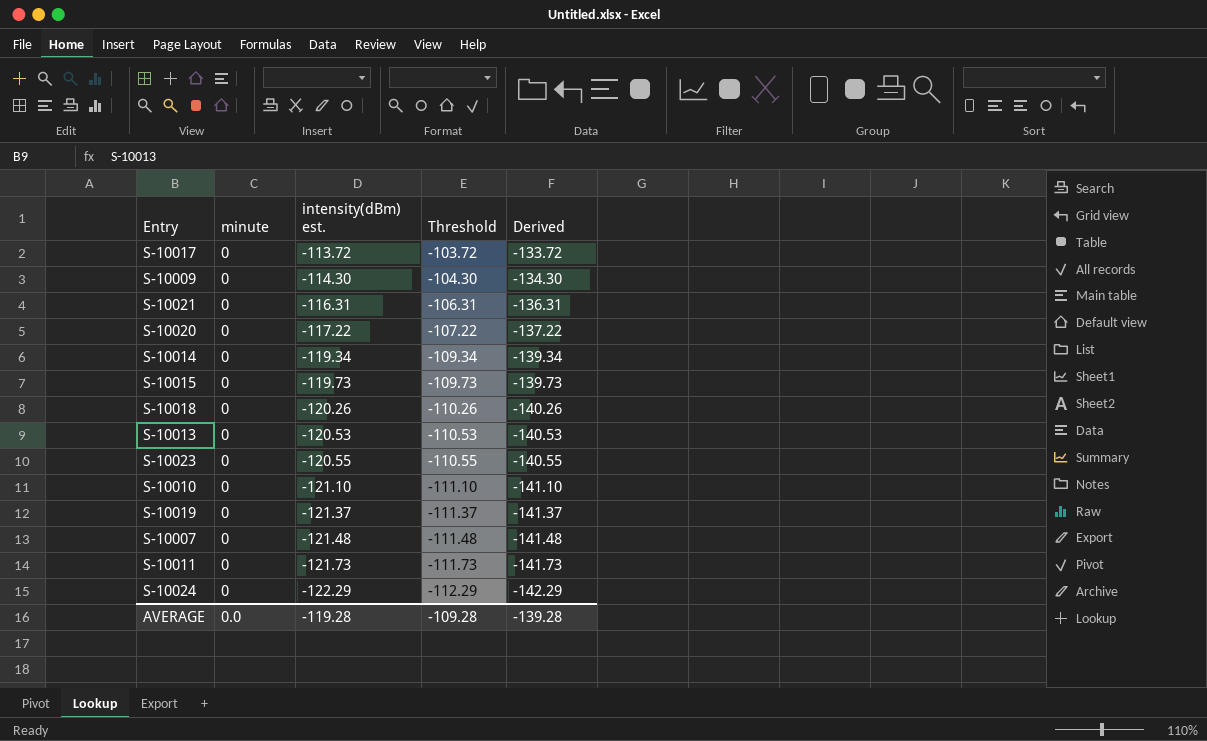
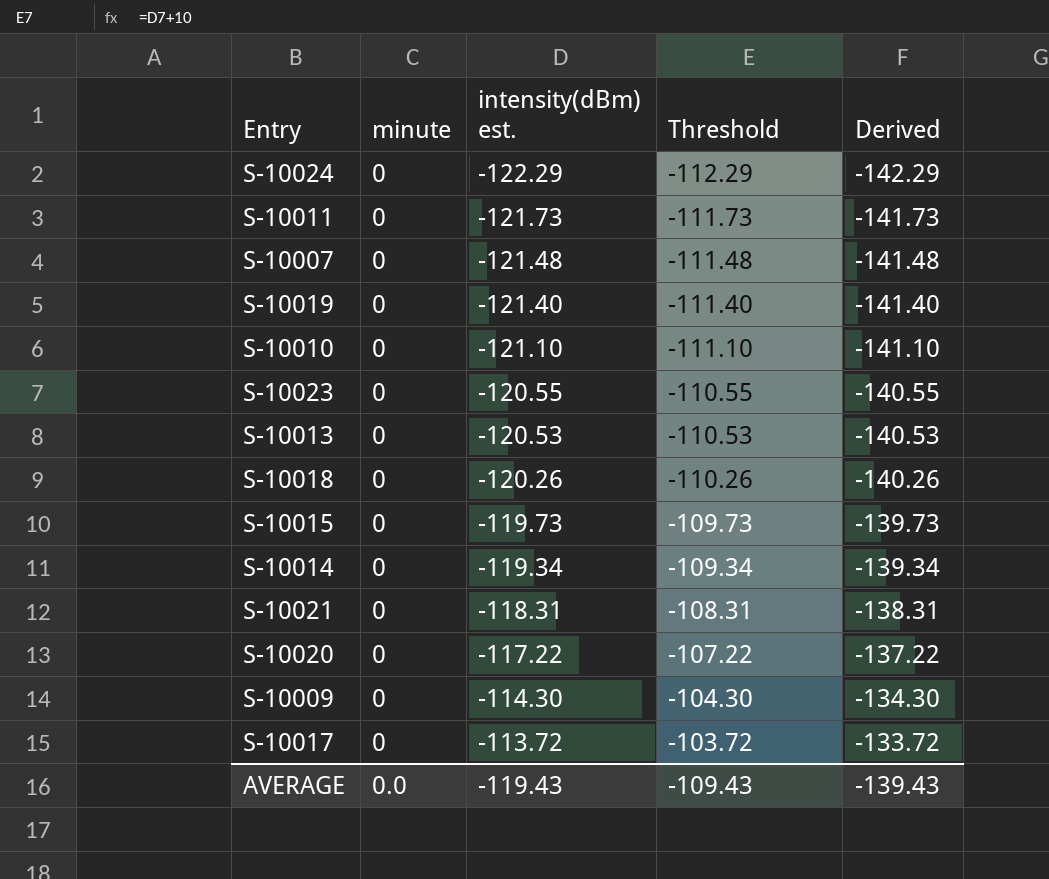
row order: intensity(dBm) est. descending -> intensity(dBm) est. ascending
S-10019 | intensity(dBm) est.: -121.37 -> -121.40
S-10019 | Threshold: -111.37 -> -111.40
S-10019 | Derived: -141.37 -> -141.40
S-10021 | intensity(dBm) est.: -116.31 -> -118.31
S-10021 | Threshold: -106.31 -> -108.31
S-10021 | Derived: -136.31 -> -138.31
AVERAGE | intensity(dBm) est.: -119.28 -> -119.43
AVERAGE | Threshold: -109.28 -> -109.43
AVERAGE | Derived: -139.28 -> -139.43

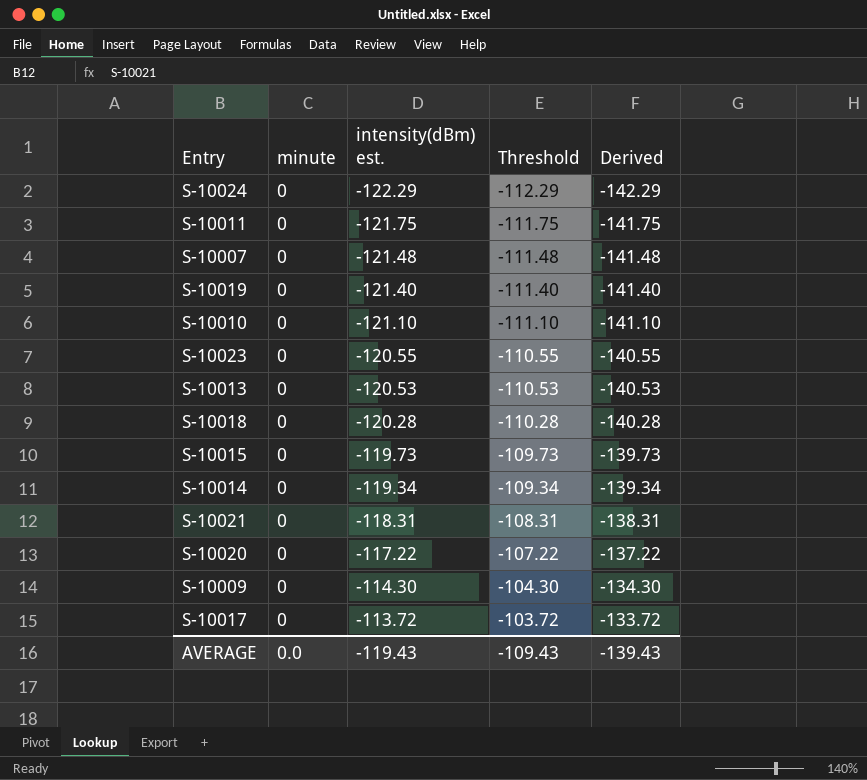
S-10011 | intensity(dBm) est.: -121.73 -> -121.75
S-10011 | Threshold: -111.73 -> -111.75
S-10011 | Derived: -141.73 -> -141.75
S-10018 | intensity(dBm) est.: -120.26 -> -120.28
S-10018 | Threshold: -110.26 -> -110.28
S-10018 | Derived: -140.26 -> -140.28

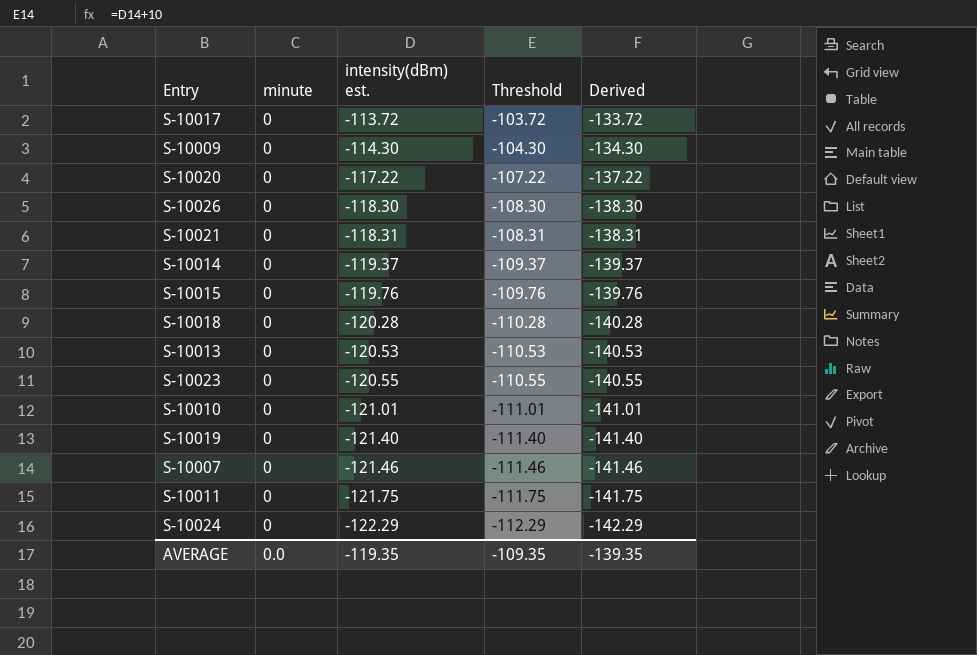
row order: intensity(dBm) est. ascending -> intensity(dBm) est. descending
row S-10026: none -> 0 | -118.30 | -108.30 | -138.30
S-10014 | intensity(dBm) est.: -119.34 -> -119.37
S-10014 | Threshold: -109.34 -> -109.37
S-10014 | Derived: -139.34 -> -139.37
S-10015 | intensity(dBm) est.: -119.73 -> -119.76
S-10015 | Threshold: -109.73 -> -109.76
S-10015 | Derived: -139.73 -> -139.76
S-10010 | intensity(dBm) est.: -121.10 -> -121.01
S-10010 | Threshold: -111.10 -> -111.01
S-10010 | Derived: -141.10 -> -141.01
S-10007 | intensity(dBm) est.: -121.48 -> -121.46
S-10007 | Threshold: -111.48 -> -111.46
S-10007 | Derived: -141.48 -> -141.46
AVERAGE | intensity(dBm) est.: -119.43 -> -119.35
AVERAGE | Threshold: -109.43 -> -109.35
AVERAGE | Derived: -139.43 -> -139.35

